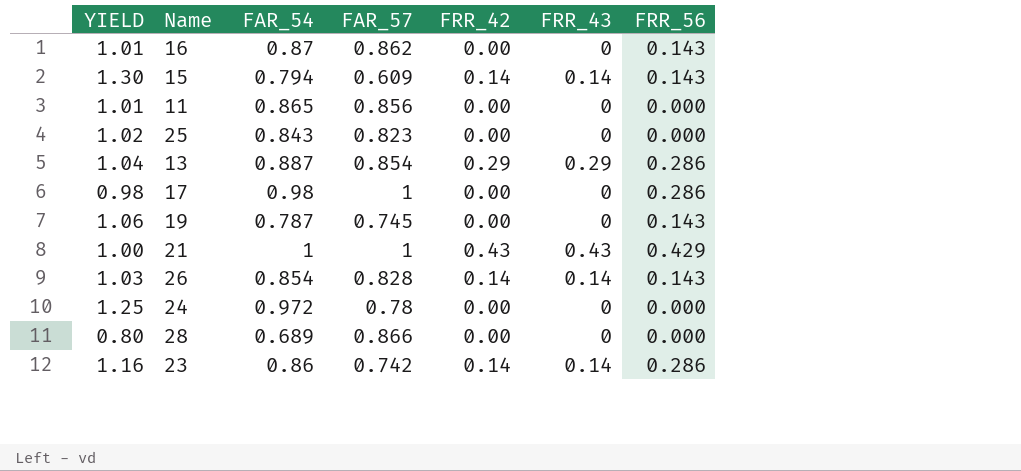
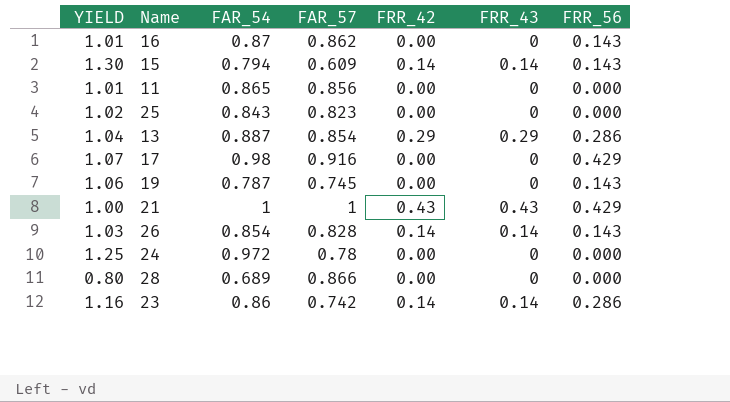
17 | YIELD: 0.98 -> 1.07
17 | FAR_57: 1 -> 0.916
17 | FRR_56: 0.286 -> 0.429

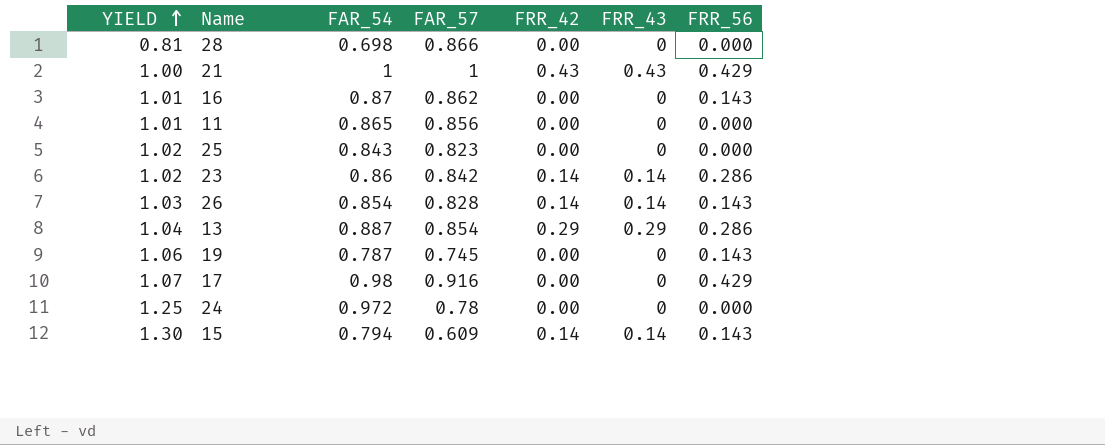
row order: none -> YIELD ascending
28 | YIELD: 0.80 -> 0.81
28 | FAR_54: 0.689 -> 0.698
23 | YIELD: 1.16 -> 1.02
23 | FAR_57: 0.742 -> 0.842

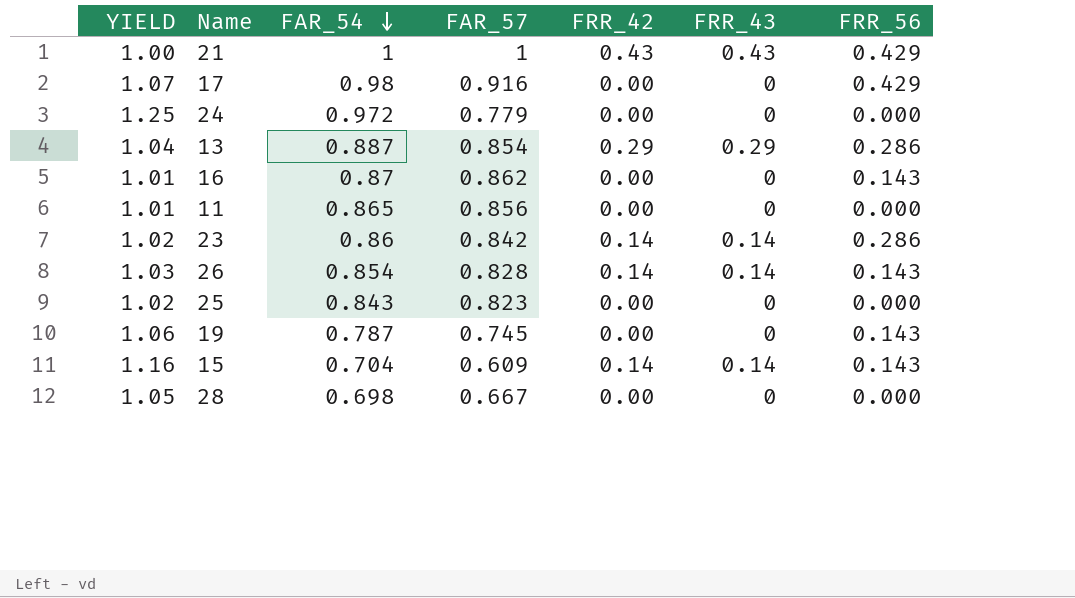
row order: YIELD ascending -> FAR_54 descending
24 | FAR_57: 0.78 -> 0.779
15 | YIELD: 1.30 -> 1.16
15 | FAR_54: 0.794 -> 0.704
28 | YIELD: 0.81 -> 1.05
28 | FAR_57: 0.866 -> 0.667

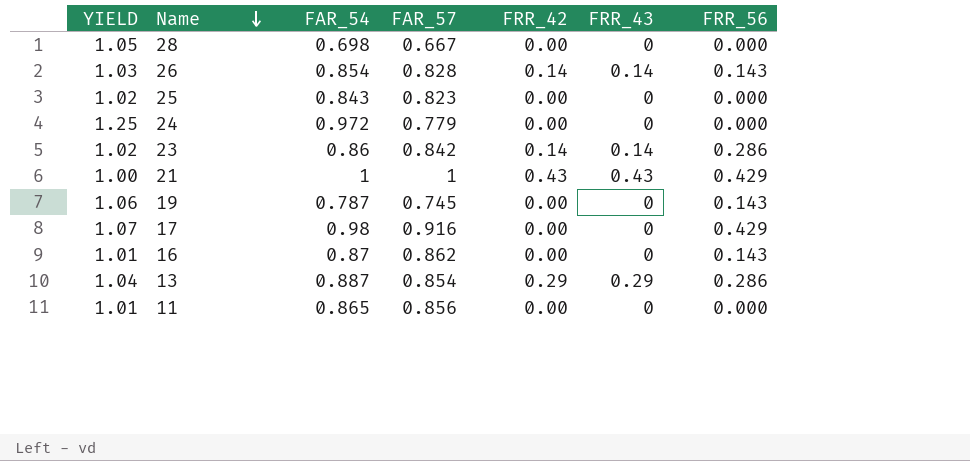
row order: FAR_54 descending -> Name descending
row 15: 1.16 | 0.704 | 0.609 | 0.14 | 0.14 | 0.143 -> none

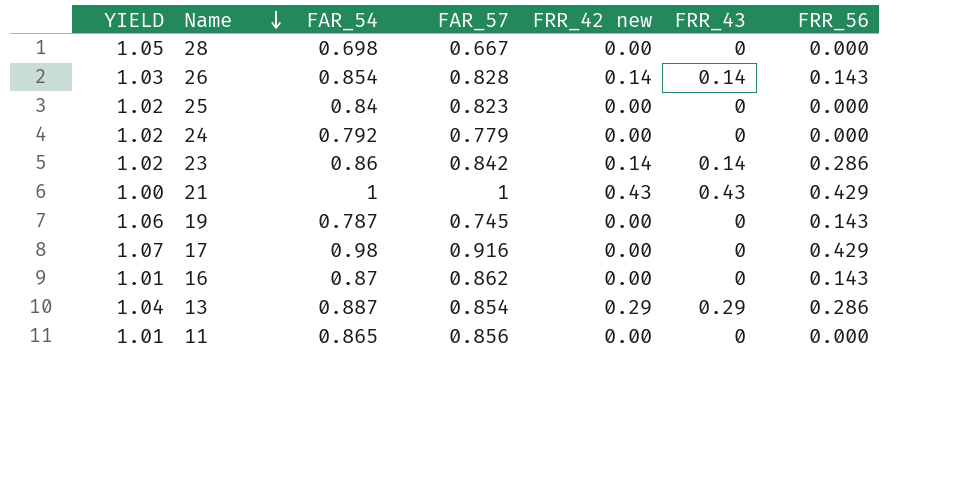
column name: FRR_42 -> FRR_42 new
25 | FAR_54: 0.843 -> 0.84
24 | YIELD: 1.25 -> 1.02
24 | FAR_54: 0.972 -> 0.792

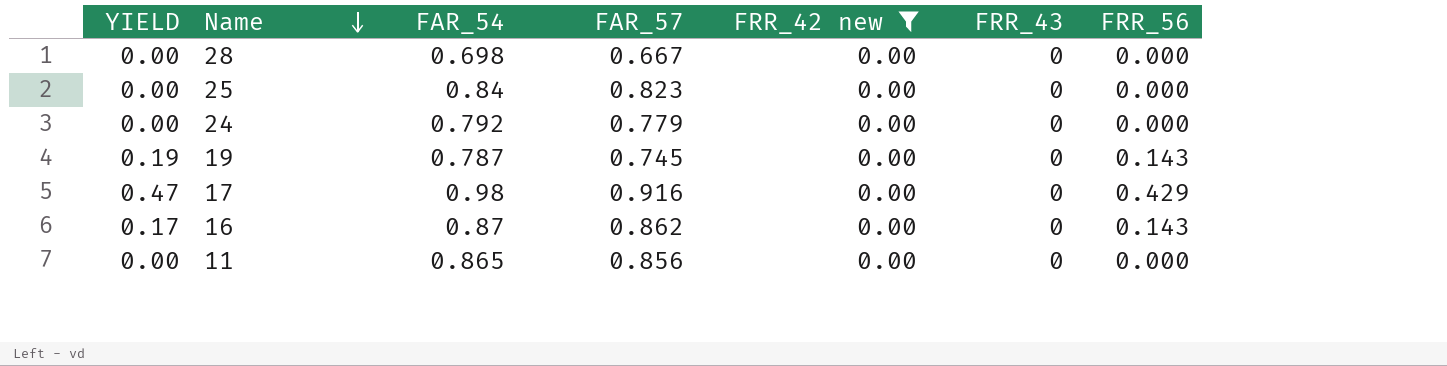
filter: none -> FRR_42 new = 0.00
column YIELD | formula: [FAR_54] / [FAR_57] -> [FRR_56] / [FAR_57]

